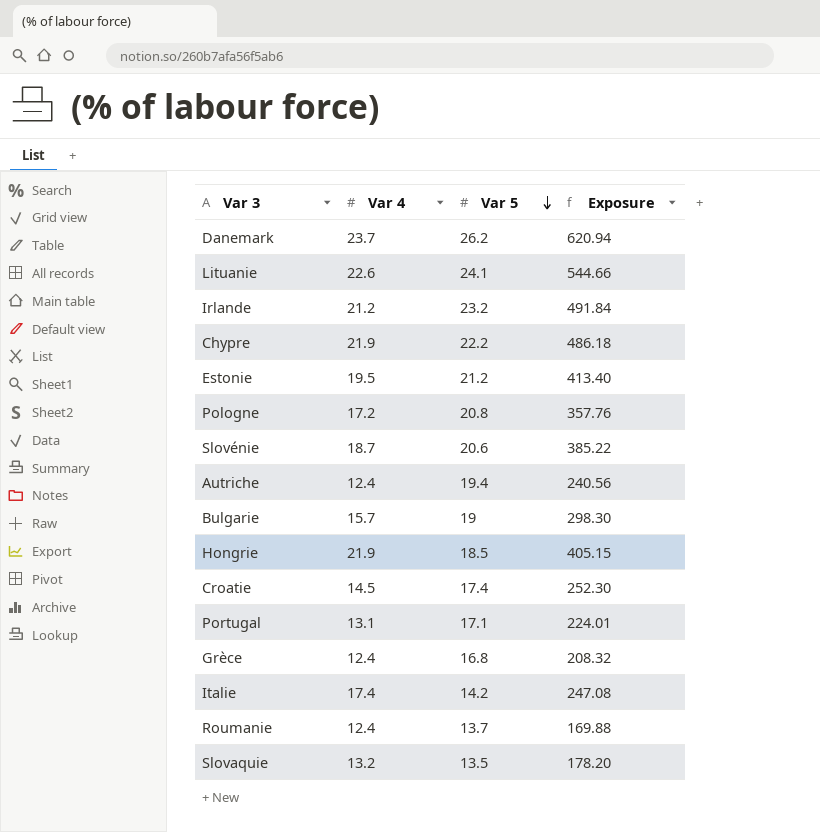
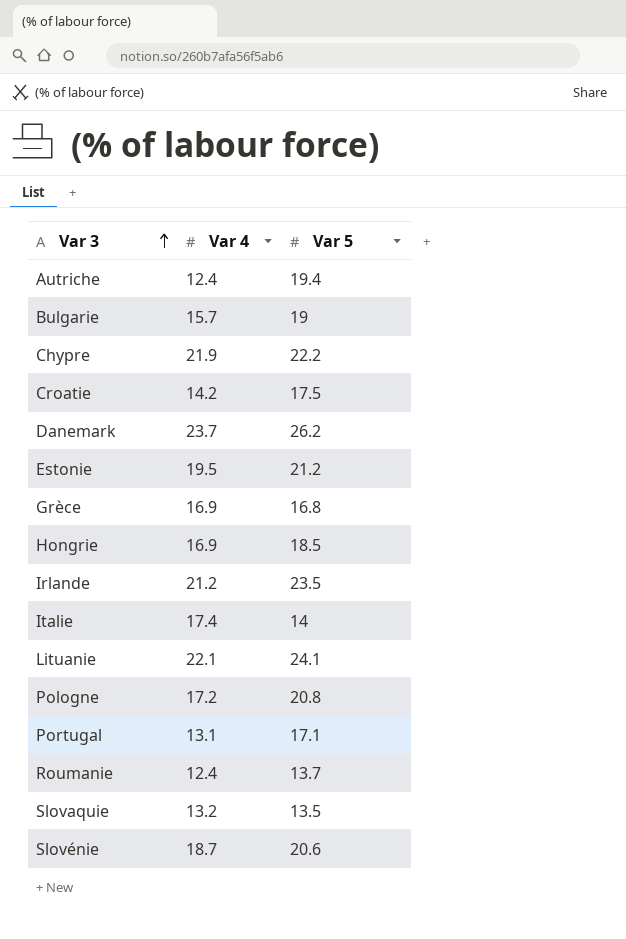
row order: Var 5 descending -> Var 3 ascending
column Exposure | formula: [Var 4] * [Var 5] -> none
Croatie | Var 4: 14.5 -> 14.2
Croatie | Var 5: 17.4 -> 17.5
Grèce | Var 4: 12.4 -> 16.9
Hongrie | Var 4: 21.9 -> 16.9
Irlande | Var 5: 23.2 -> 23.5
Italie | Var 5: 14.2 -> 14
Lituanie | Var 4: 22.6 -> 22.1

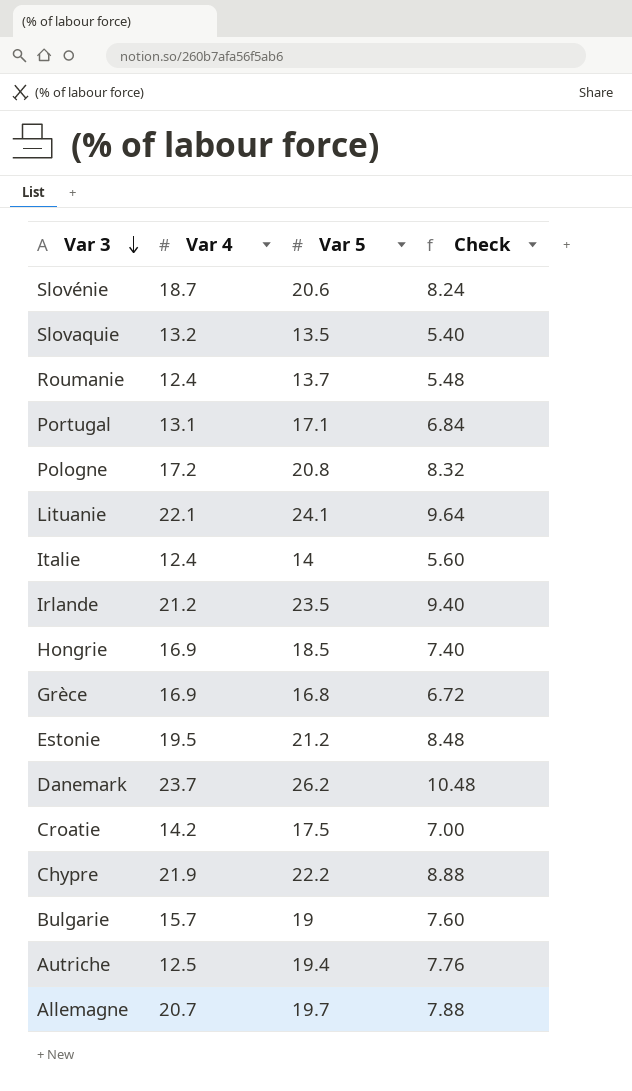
row order: Var 3 ascending -> Var 3 descending
column Check | formula: none -> [Var 5] * 0.4
Italie | Var 4: 17.4 -> 12.4
Autriche | Var 4: 12.4 -> 12.5
row Allemagne: none -> 20.7 | 19.7 | 7.88

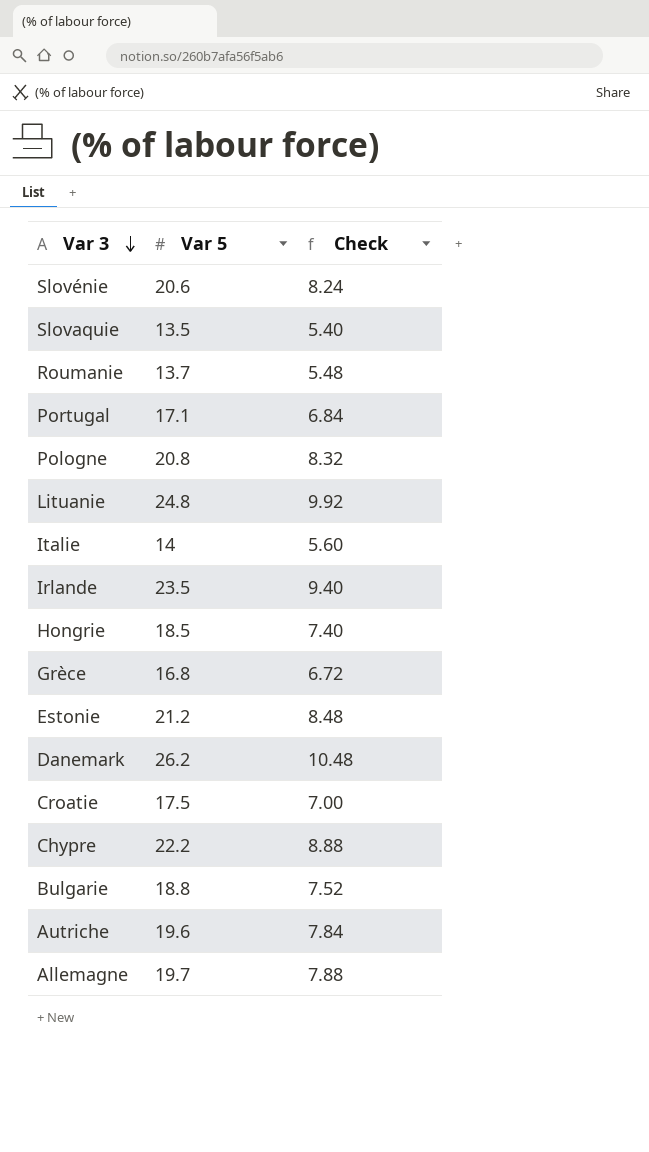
column Var 4 | position: 2 -> none
Lituanie | Var 5: 24.1 -> 24.8
Lituanie | Check: 9.64 -> 9.92
Bulgarie | Var 5: 19 -> 18.8
Bulgarie | Check: 7.60 -> 7.52
Autriche | Var 5: 19.4 -> 19.6
Autriche | Check: 7.76 -> 7.84

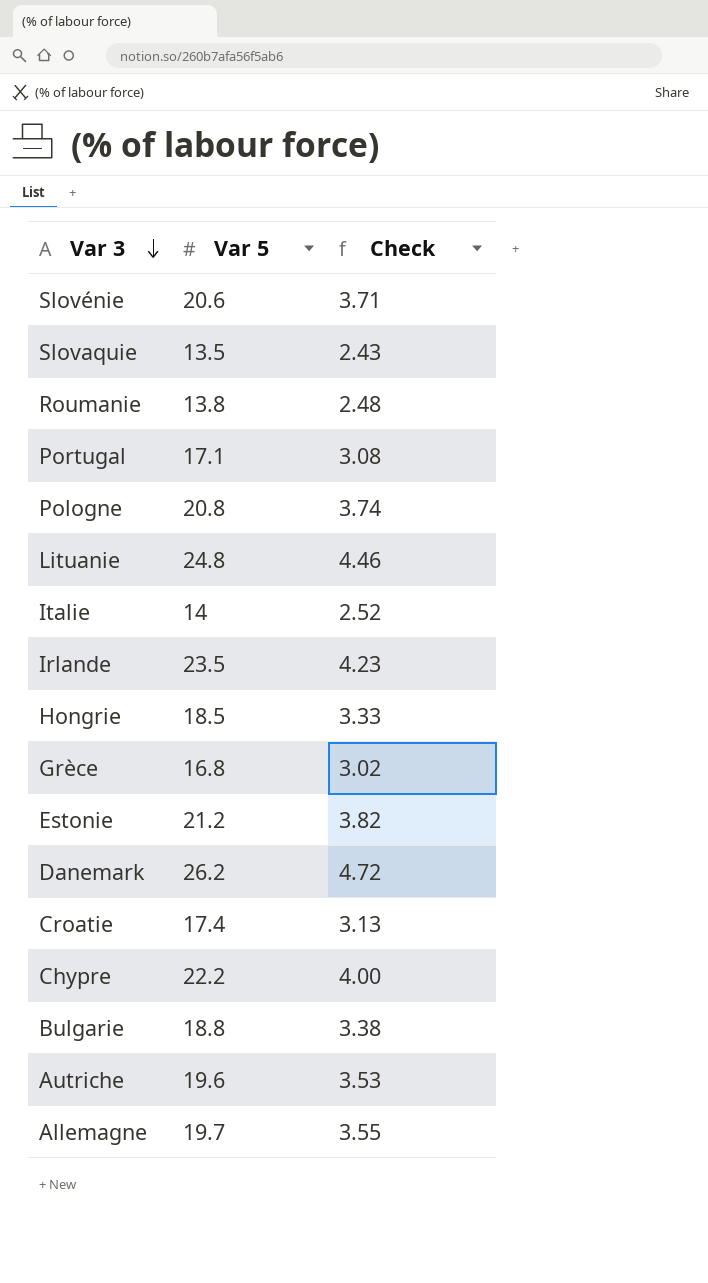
column Check | formula: [Var 5] * 0.4 -> [Var 5] * 0.18
Roumanie | Var 5: 13.7 -> 13.8
Croatie | Var 5: 17.5 -> 17.4

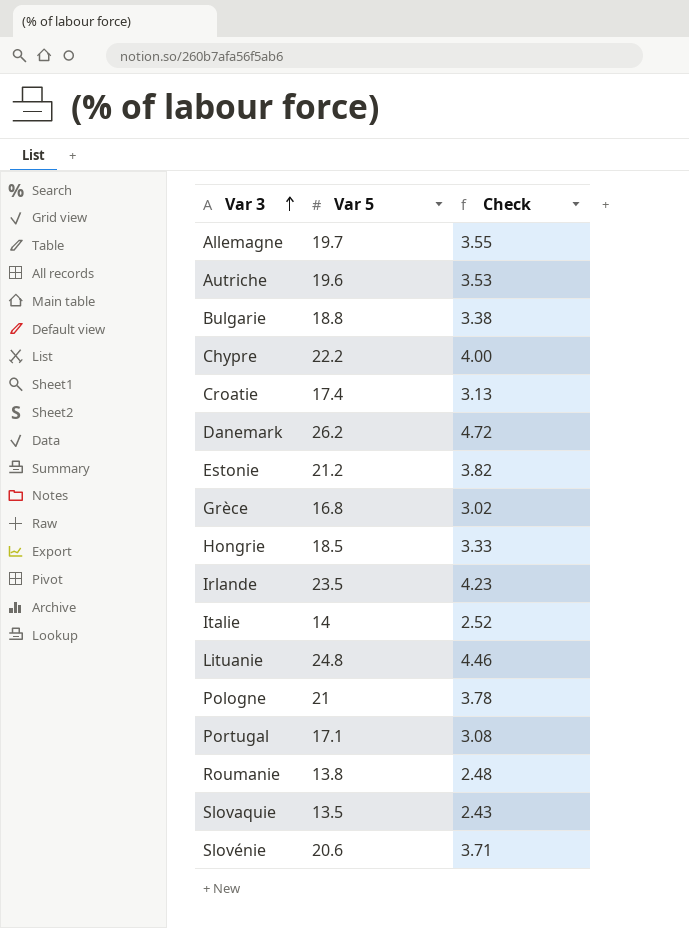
row order: Var 3 descending -> Var 3 ascending
Pologne | Var 5: 20.8 -> 21
Pologne | Check: 3.74 -> 3.78

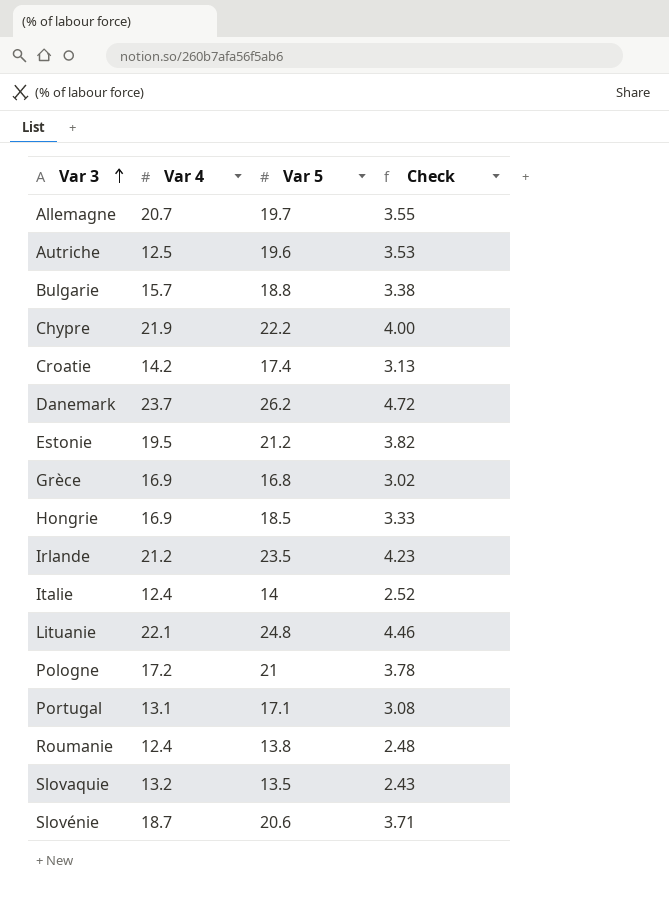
column Var 4 | position: none -> 2

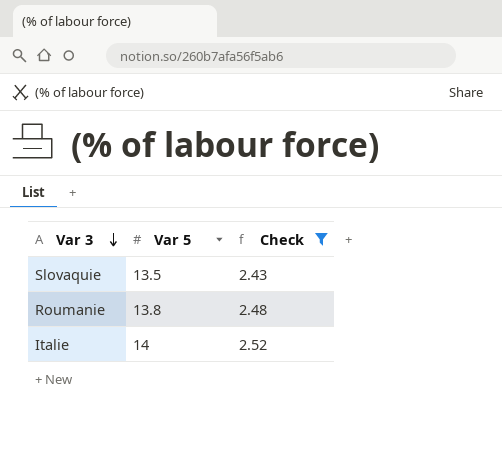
filter: none -> Check <= 2.52
row order: Var 3 ascending -> Var 3 descending
column Var 4 | position: 2 -> none

